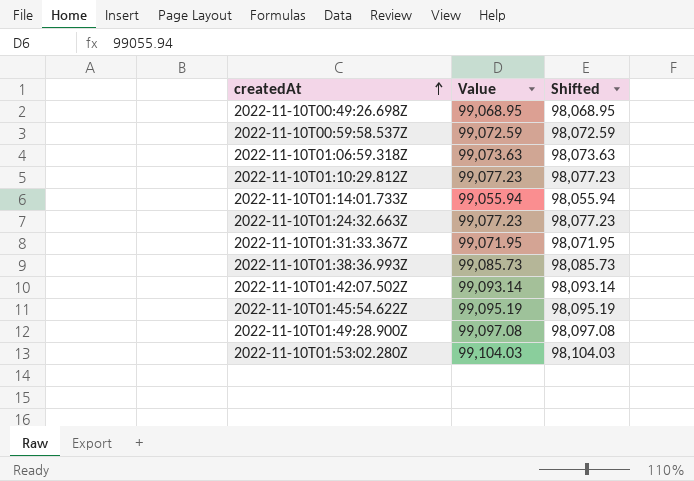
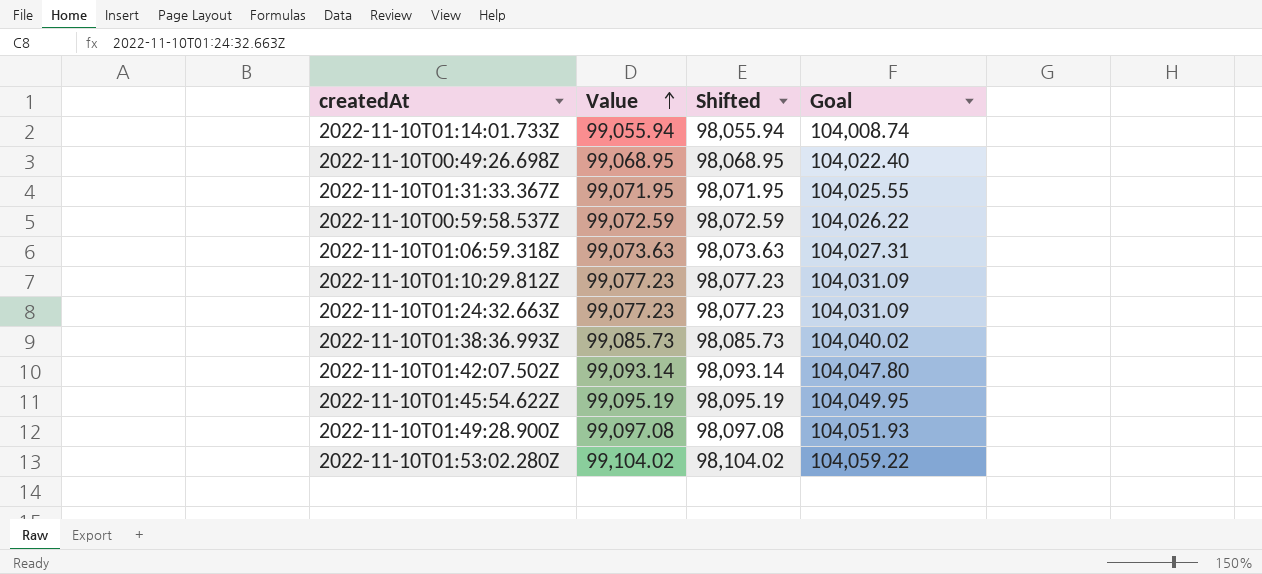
row order: createdAt ascending -> Value ascending
column Goal | formula: none -> [Value] * 1.05
2022-11-10T01:53:02.280Z | Value: 99,104.03 -> 99,104.02
2022-11-10T01:53:02.280Z | Shifted: 98,104.03 -> 98,104.02

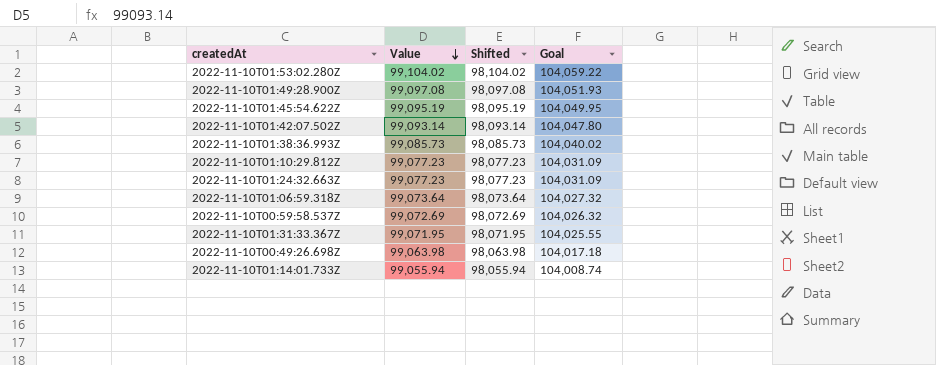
row order: Value ascending -> Value descending
2022-11-10T01:06:59.318Z | Value: 99,073.63 -> 99,073.64
2022-11-10T01:06:59.318Z | Shifted: 98,073.63 -> 98,073.64
2022-11-10T01:06:59.318Z | Goal: 104,027.31 -> 104,027.32
2022-11-10T00:59:58.537Z | Value: 99,072.59 -> 99,072.69
2022-11-10T00:59:58.537Z | Shifted: 98,072.59 -> 98,072.69
2022-11-10T00:59:58.537Z | Goal: 104,026.22 -> 104,026.32
2022-11-10T00:49:26.698Z | Value: 99,068.95 -> 99,063.98
2022-11-10T00:49:26.698Z | Shifted: 98,068.95 -> 98,063.98
2022-11-10T00:49:26.698Z | Goal: 104,022.40 -> 104,017.18

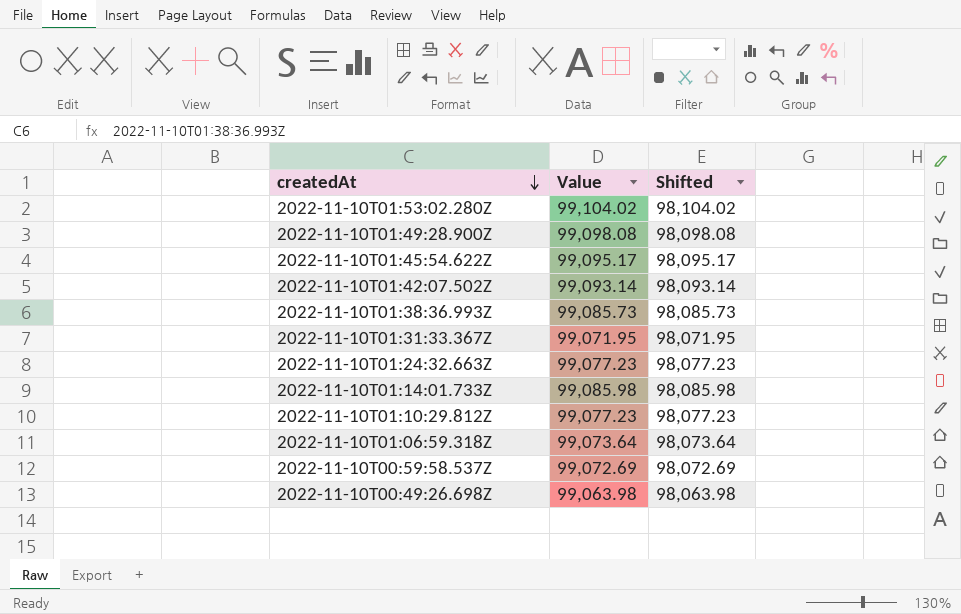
row order: Value descending -> createdAt descending
column Goal | formula: [Value] * 1.05 -> none
2022-11-10T01:49:28.900Z | Value: 99,097.08 -> 99,098.08
2022-11-10T01:49:28.900Z | Shifted: 98,097.08 -> 98,098.08
2022-11-10T01:45:54.622Z | Value: 99,095.19 -> 99,095.17
2022-11-10T01:45:54.622Z | Shifted: 98,095.19 -> 98,095.17
2022-11-10T01:14:01.733Z | Value: 99,055.94 -> 99,085.98
2022-11-10T01:14:01.733Z | Shifted: 98,055.94 -> 98,085.98

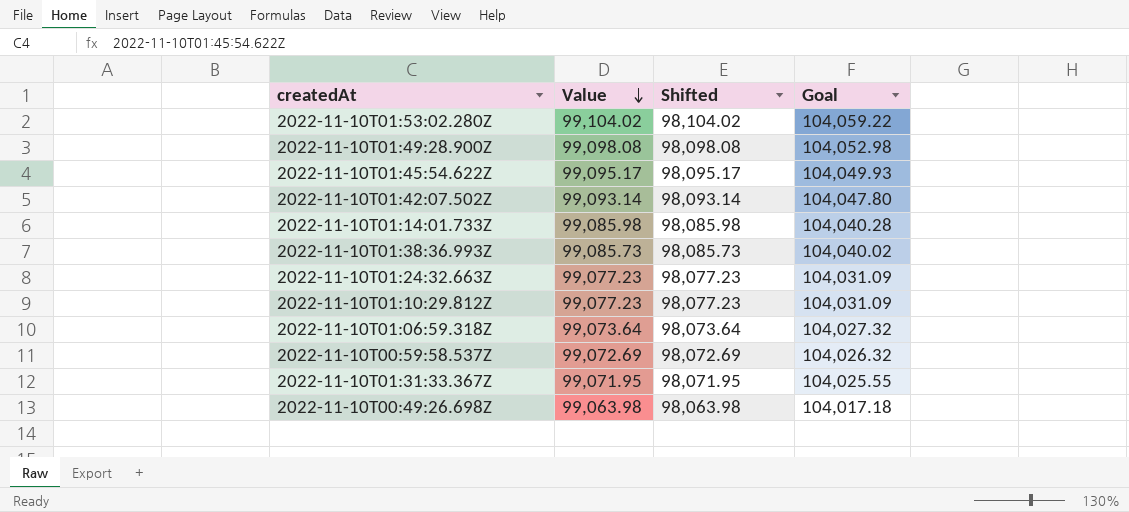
row order: createdAt descending -> Value descending
column Goal | formula: none -> [Value] * 1.05

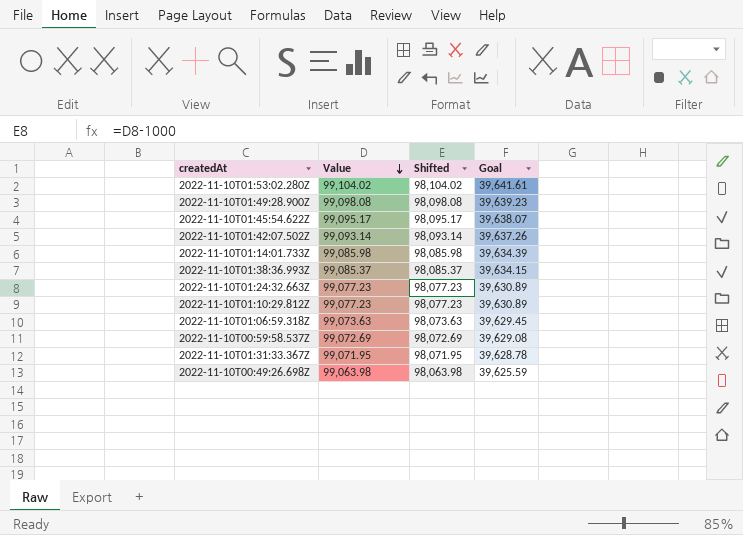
column Goal | formula: [Value] * 1.05 -> [Value] * 0.4
2022-11-10T01:38:36.993Z | Value: 99,085.73 -> 99,085.37
2022-11-10T01:38:36.993Z | Shifted: 98,085.73 -> 98,085.37
2022-11-10T01:06:59.318Z | Value: 99,073.64 -> 99,073.63
2022-11-10T01:06:59.318Z | Shifted: 98,073.64 -> 98,073.63

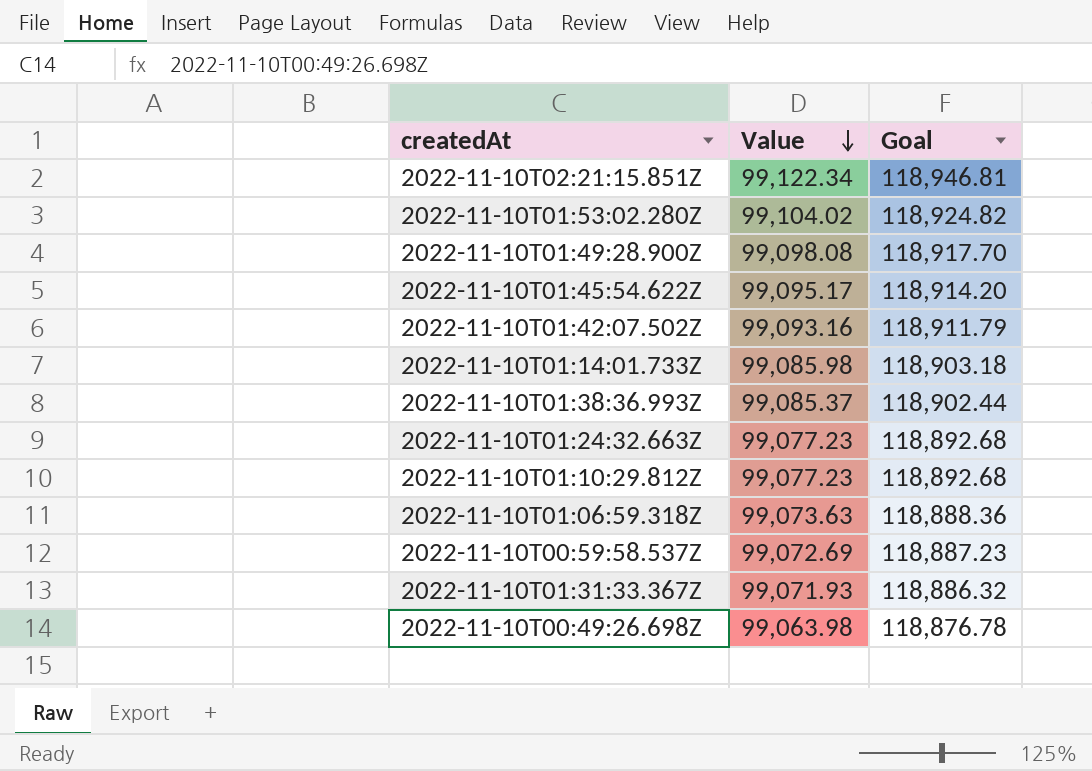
column Shifted | formula: [Value] - 1000 -> none
column Goal | formula: [Value] * 0.4 -> [Value] * 1.2
row 2022-11-10T02:21:15.851Z: none -> 99,122.34 | 118,946.81
2022-11-10T01:42:07.502Z | Value: 99,093.14 -> 99,093.16
2022-11-10T01:31:33.367Z | Value: 99,071.95 -> 99,071.93

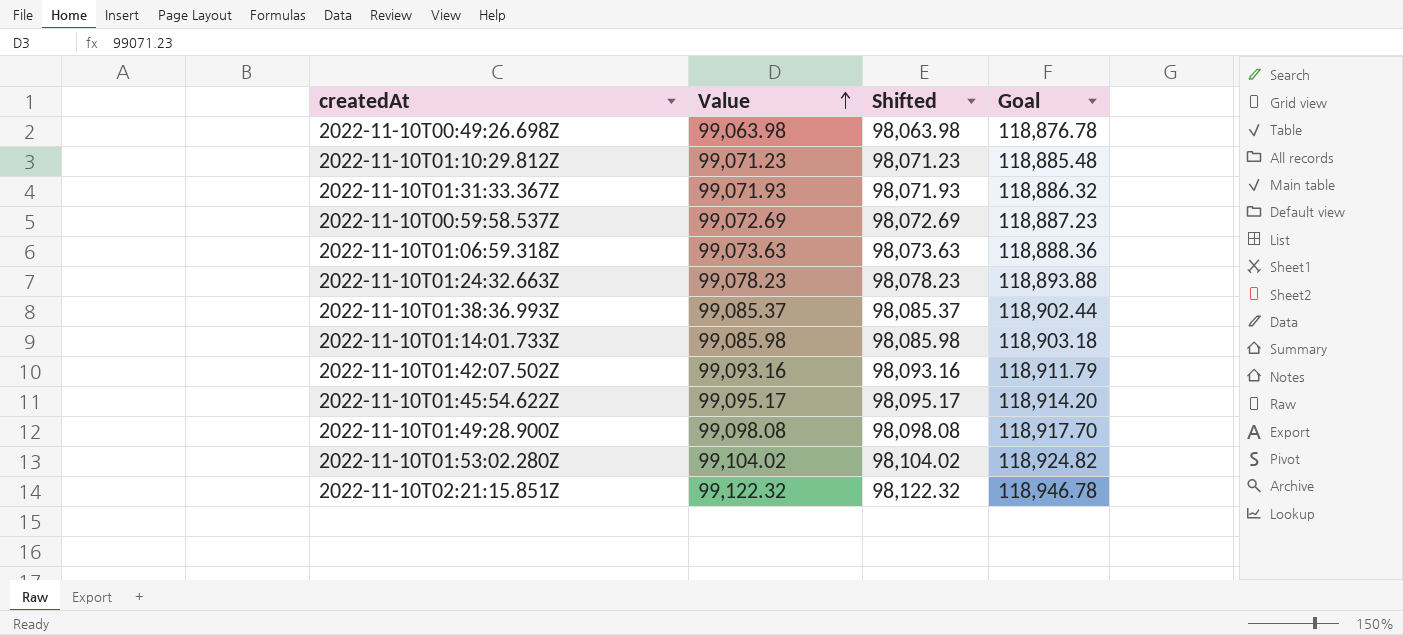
row order: Value descending -> Value ascending
column Shifted | formula: none -> [Value] - 1000
2022-11-10T01:10:29.812Z | Value: 99,077.23 -> 99,071.23
2022-11-10T01:10:29.812Z | Goal: 118,892.68 -> 118,885.48
2022-11-10T01:24:32.663Z | Value: 99,077.23 -> 99,078.23
2022-11-10T01:24:32.663Z | Goal: 118,892.68 -> 118,893.88
2022-11-10T02:21:15.851Z | Value: 99,122.34 -> 99,122.32
2022-11-10T02:21:15.851Z | Goal: 118,946.81 -> 118,946.78

